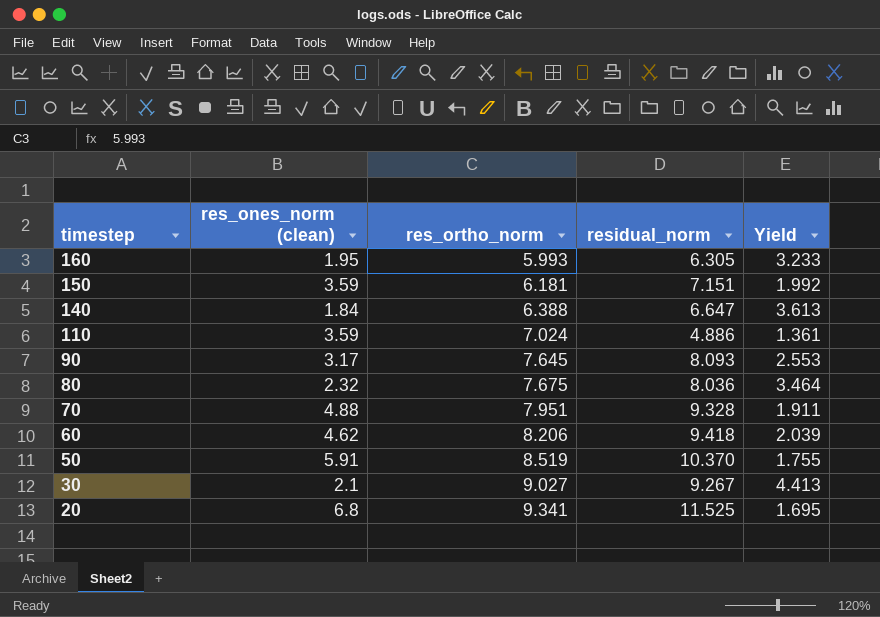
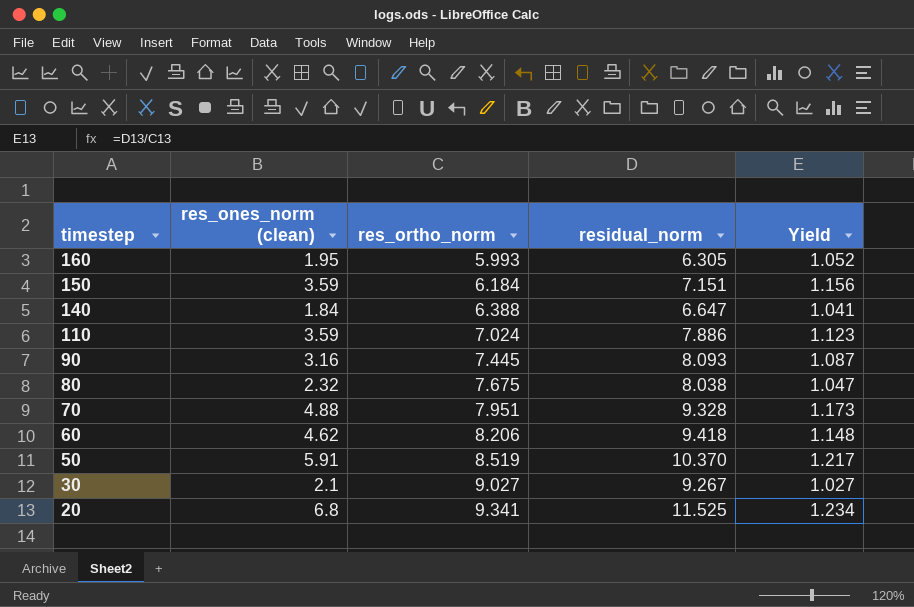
column Yield | formula: [residual_norm] / [res_ones_norm (clean)] -> [residual_norm] / [res_ortho_norm]
150 | res_ortho_norm: 6.181 -> 6.184
110 | residual_norm: 4.886 -> 7.886
90 | res_ones_norm (clean): 3.17 -> 3.16
90 | res_ortho_norm: 7.645 -> 7.445
80 | residual_norm: 8.036 -> 8.038

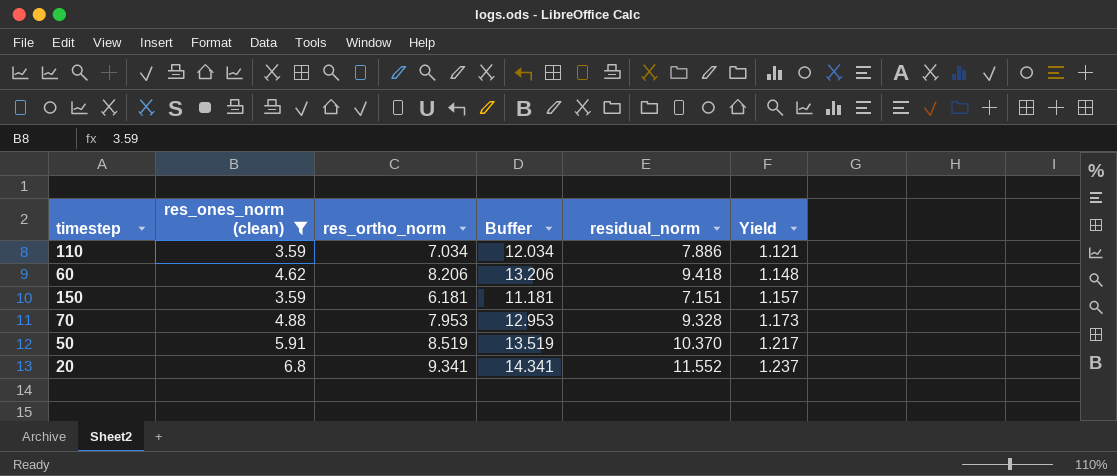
filter: none -> res_ones_norm (clean) >= 3.59
row order: timestep descending -> Yield ascending
column Buffer | formula: none -> [res_ortho_norm] + 5
110 | res_ortho_norm: 7.024 -> 7.034
110 | Yield: 1.123 -> 1.121
150 | res_ortho_norm: 6.184 -> 6.181
150 | Yield: 1.156 -> 1.157
70 | res_ortho_norm: 7.951 -> 7.953
20 | residual_norm: 11.525 -> 11.552
20 | Yield: 1.234 -> 1.237

